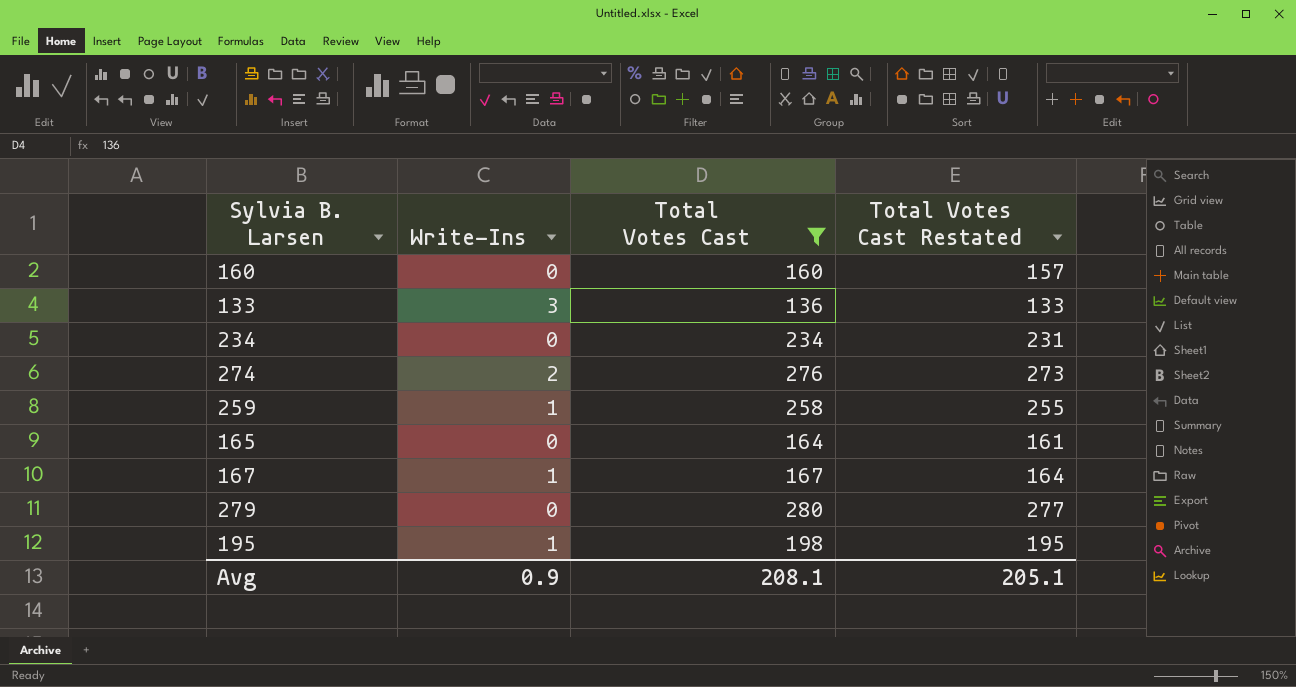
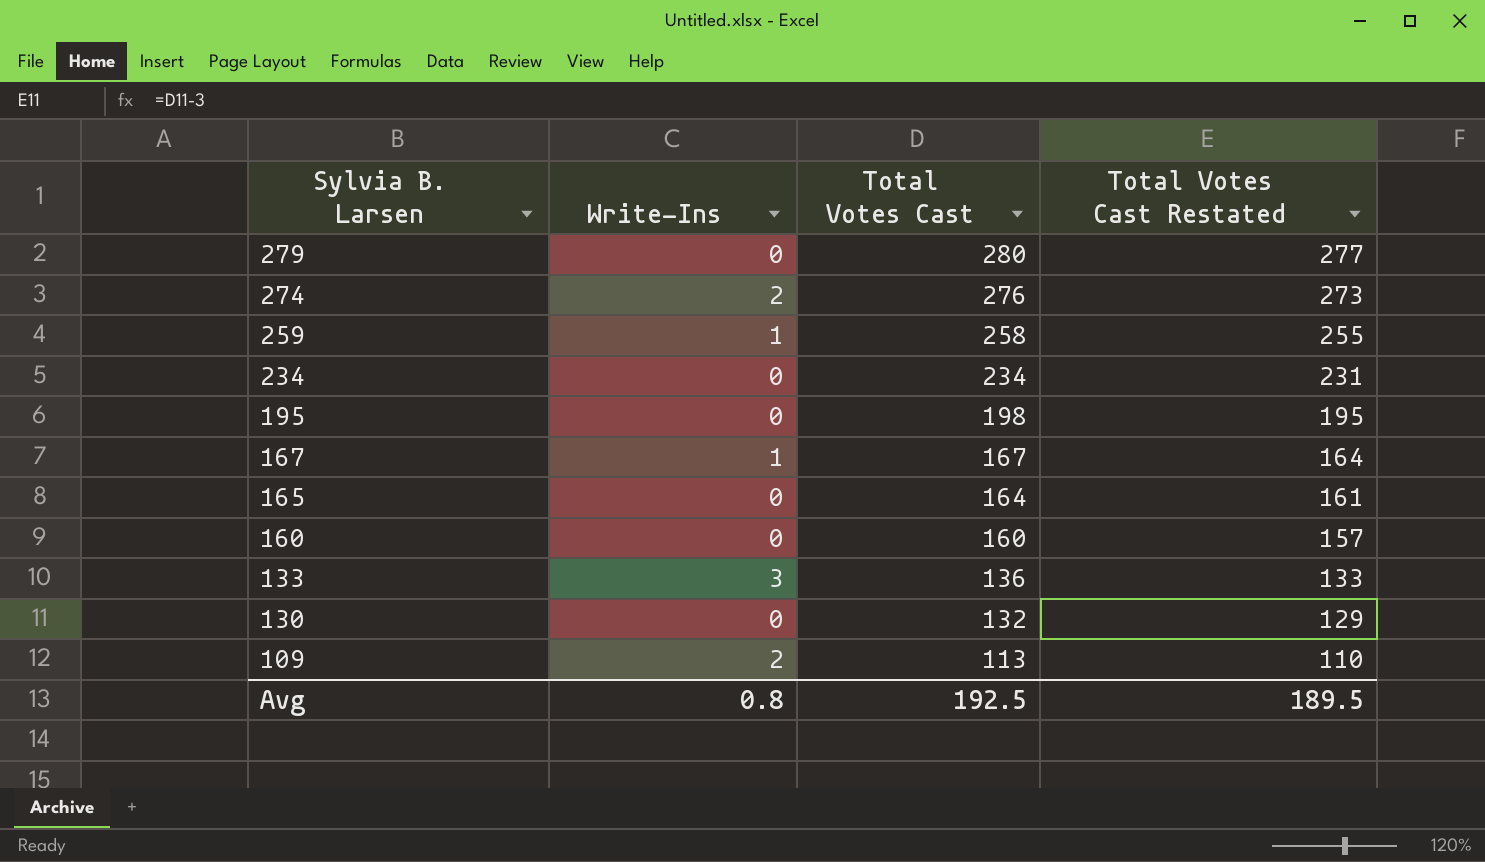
filter: Total Votes Cast >= 136 -> none
row order: none -> Sylvia B. Larsen descending
195 | Write-Ins: 1 -> 0
Avg | Write-Ins: 0.9 -> 0.8
Avg | Total Votes Cast: 208.1 -> 192.5
Avg | Total Votes Cast Restated: 205.1 -> 189.5

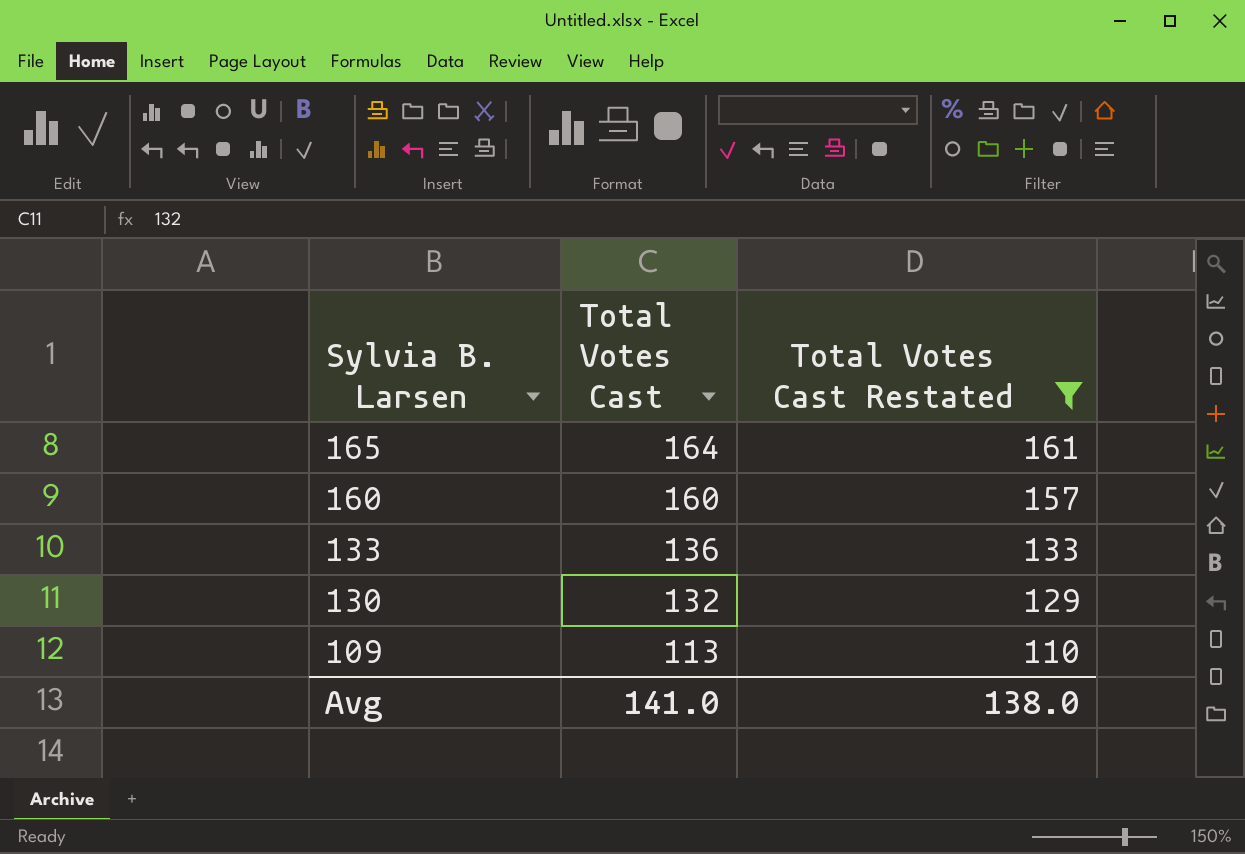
filter: none -> Total Votes Cast Restated <= 161
column Write-Ins | position: 2 -> none
Avg | Total Votes Cast: 192.5 -> 141.0
Avg | Total Votes Cast Restated: 189.5 -> 138.0

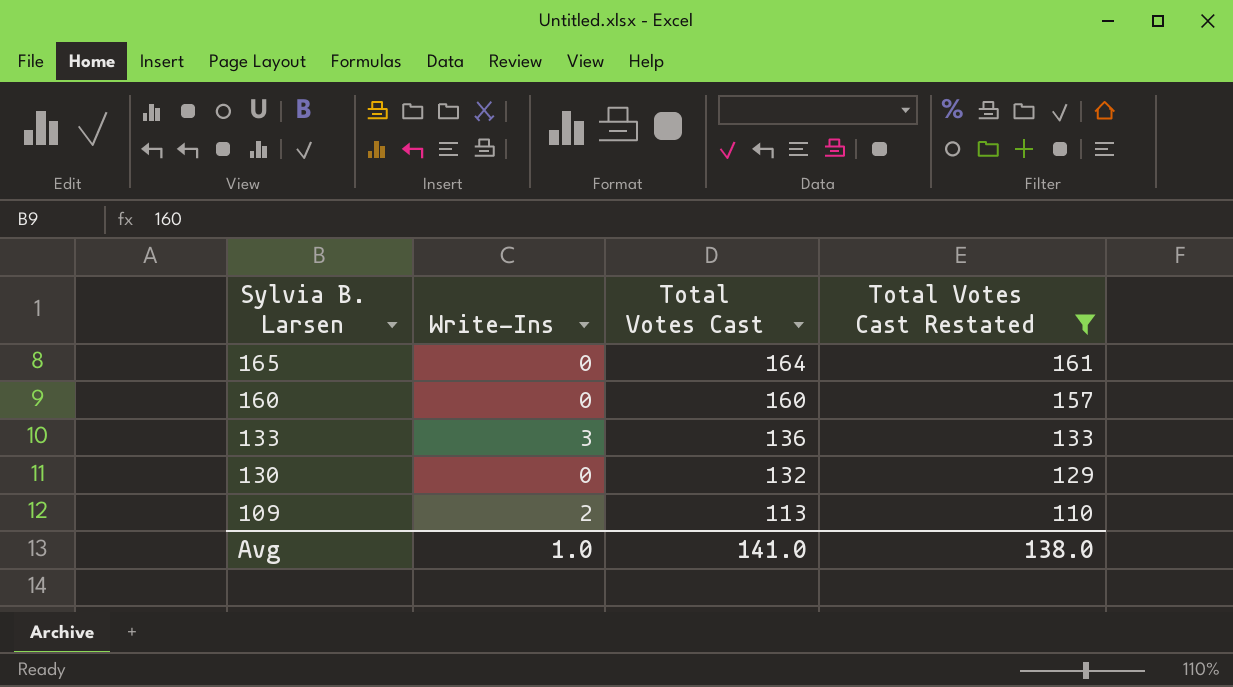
column Write-Ins | position: none -> 2

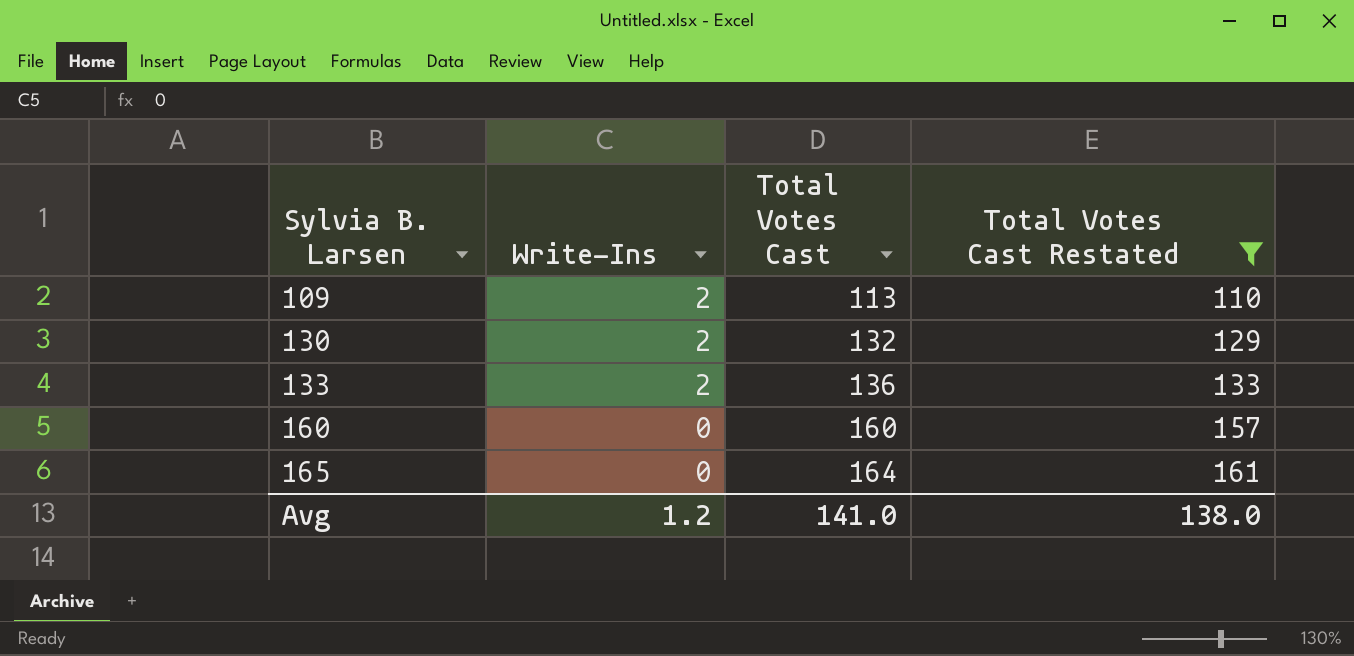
row order: Sylvia B. Larsen descending -> Sylvia B. Larsen ascending
130 | Write-Ins: 0 -> 2
133 | Write-Ins: 3 -> 2
Avg | Write-Ins: 1.0 -> 1.2

